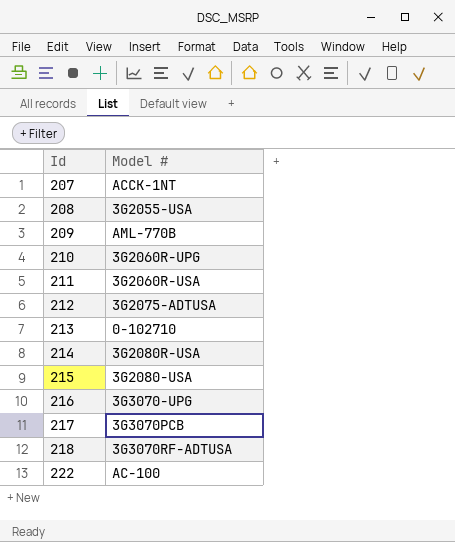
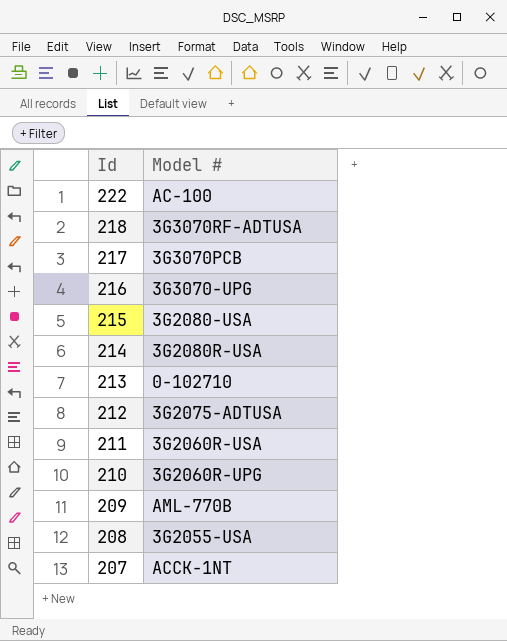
row order: Id ascending -> Id descending

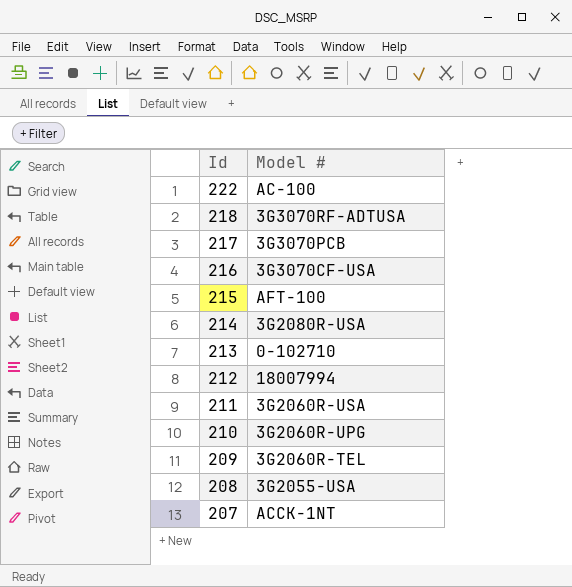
216 | Model #: 3G3070-UPG -> 3G3070CF-USA
215 | Model #: 3G2080-USA -> AFT-100
212 | Model #: 3G2075-ADTUSA -> 18007994
209 | Model #: AML-770B -> 3G2060R-TEL

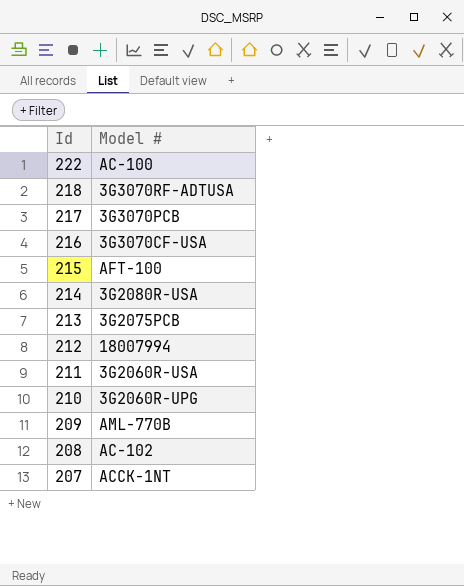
213 | Model #: 0-102710 -> 3G2075PCB
209 | Model #: 3G2060R-TEL -> AML-770B
208 | Model #: 3G2055-USA -> AC-102

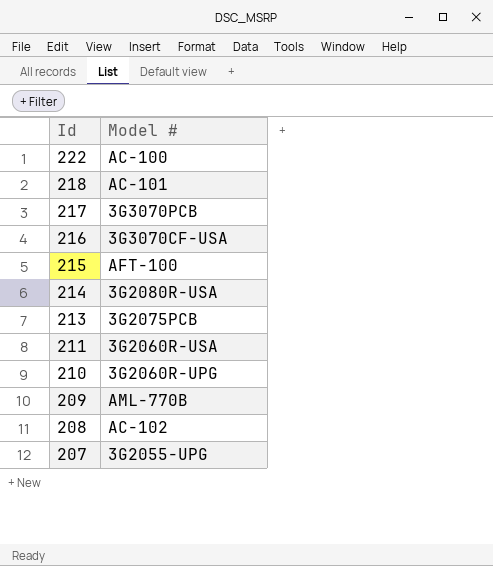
row 212: 18007994 -> none
218 | Model #: 3G3070RF-ADTUSA -> AC-101
207 | Model #: ACCK-1NT -> 3G2055-UPG

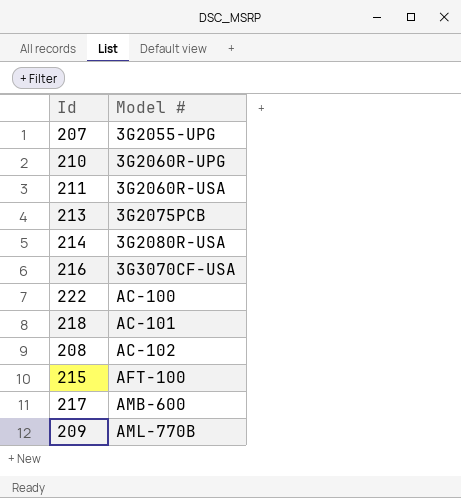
row order: Id descending -> Model # ascending
217 | Model #: 3G3070PCB -> AMB-600

